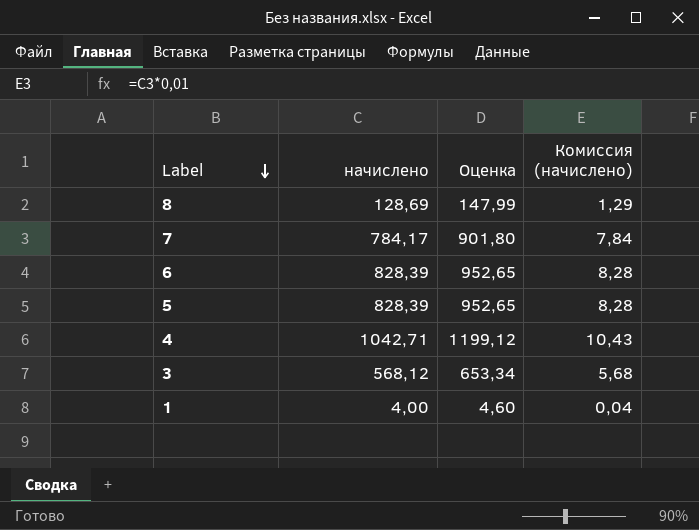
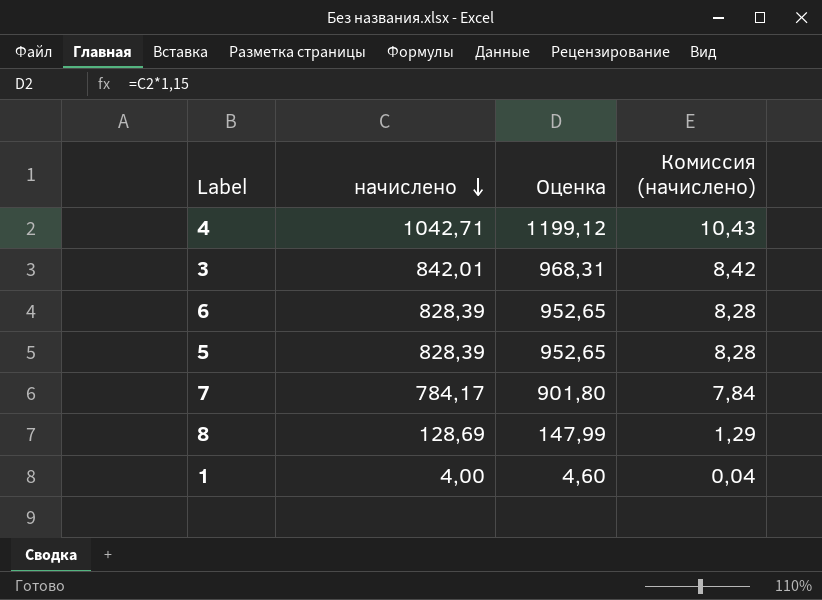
row order: Label descending -> начислено descending
3 | начислено: 568,12 -> 842,01
3 | Оценка: 653,34 -> 968,31
3 | Комиссия (начислено): 5,68 -> 8,42

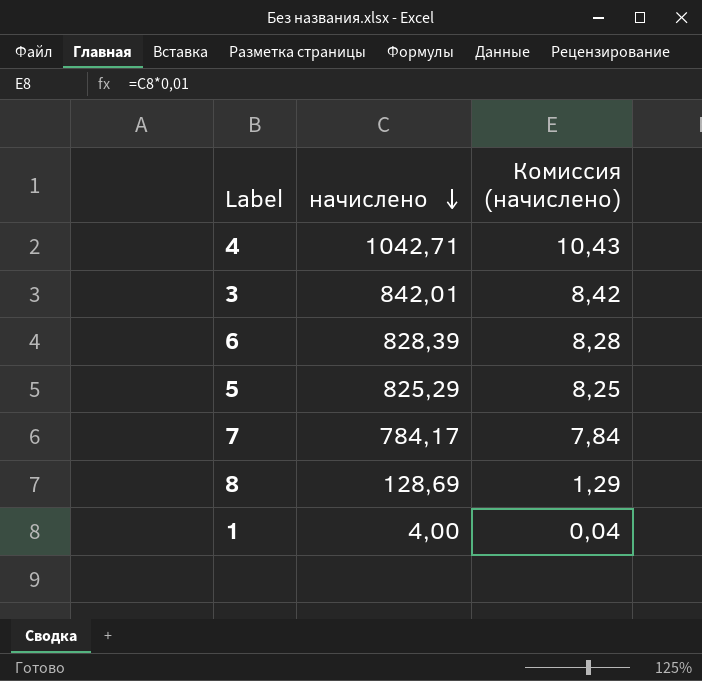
column Оценка | formula: [начислено] * 1,15 -> none
5 | начислено: 828,39 -> 825,29
5 | Комиссия (начислено): 8,28 -> 8,25

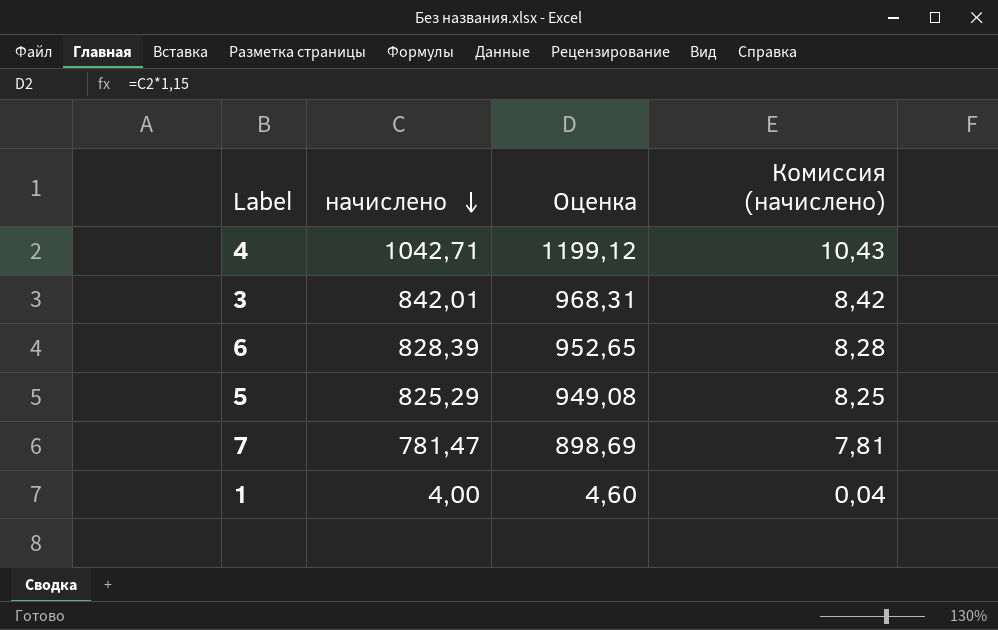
column Оценка | formula: none -> [начислено] * 1,15
row 8: 128,69 | 1,29 -> none
7 | начислено: 784,17 -> 781,47
7 | Комиссия (начислено): 7,84 -> 7,81

